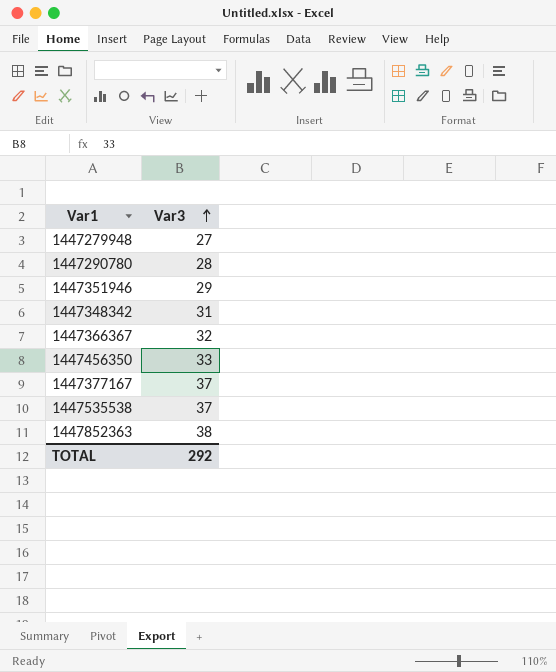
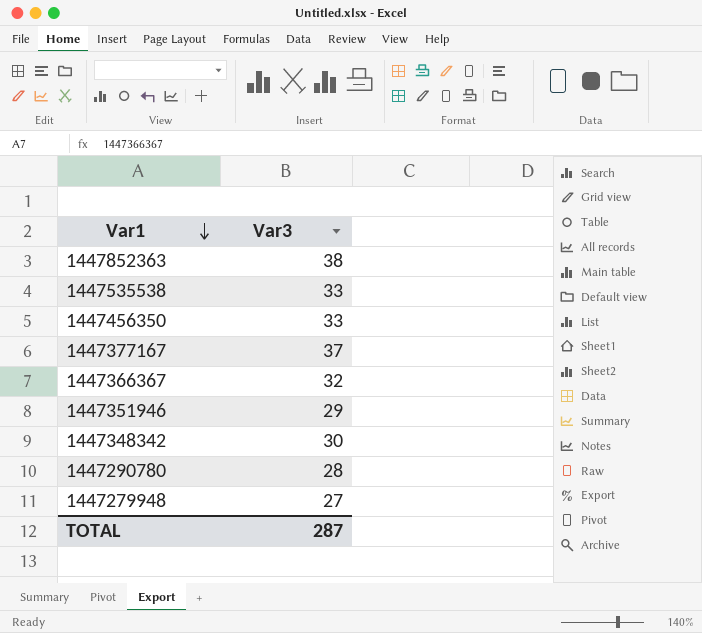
row order: Var3 ascending -> Var1 descending
1447535538 | Var3: 37 -> 33
1447348342 | Var3: 31 -> 30
TOTAL | Var3: 292 -> 287

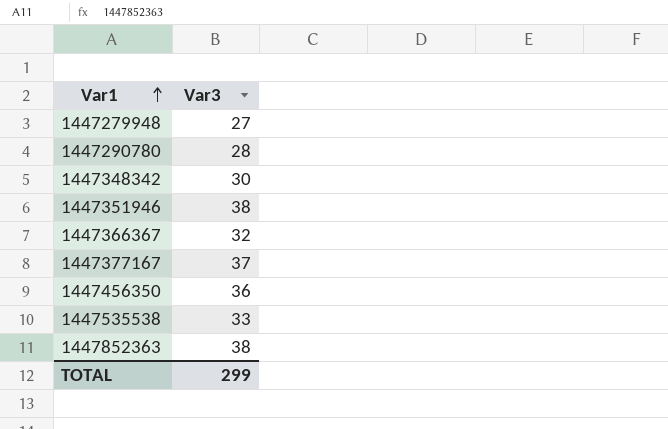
row order: Var1 descending -> Var1 ascending
1447351946 | Var3: 29 -> 38
1447456350 | Var3: 33 -> 36
TOTAL | Var3: 287 -> 299

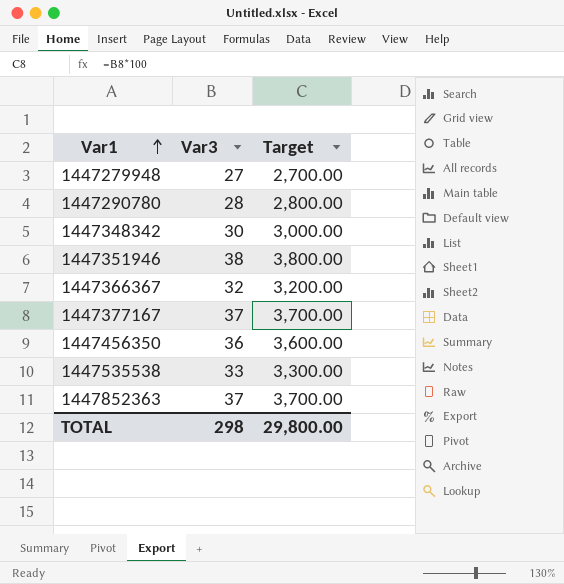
column Target | formula: none -> [Var3] * 100
1447852363 | Var3: 38 -> 37
TOTAL | Var3: 299 -> 298

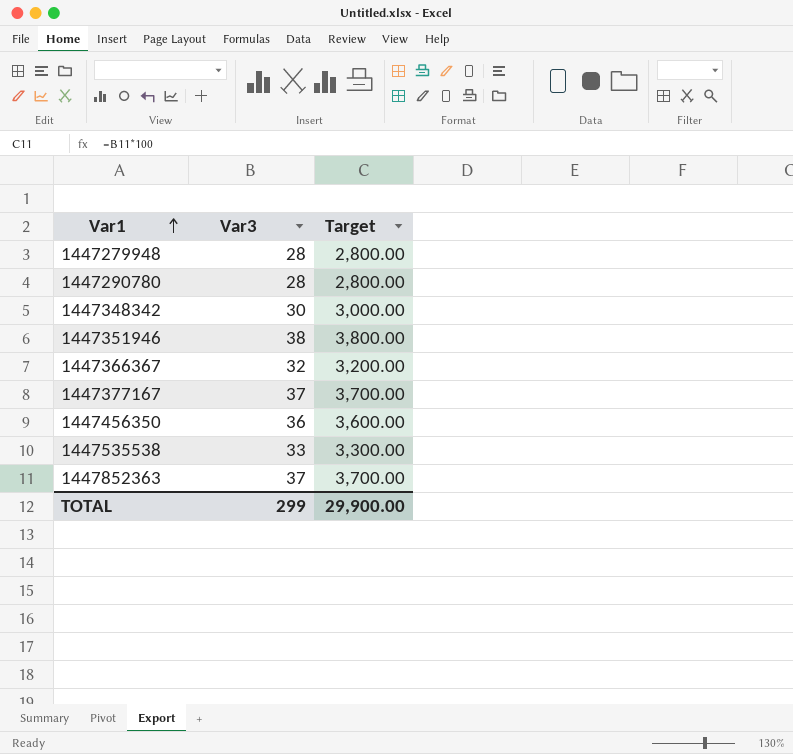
1447279948 | Var3: 27 -> 28
1447279948 | Target: 2,700.00 -> 2,800.00
TOTAL | Var3: 298 -> 299
TOTAL | Target: 29,800.00 -> 29,900.00

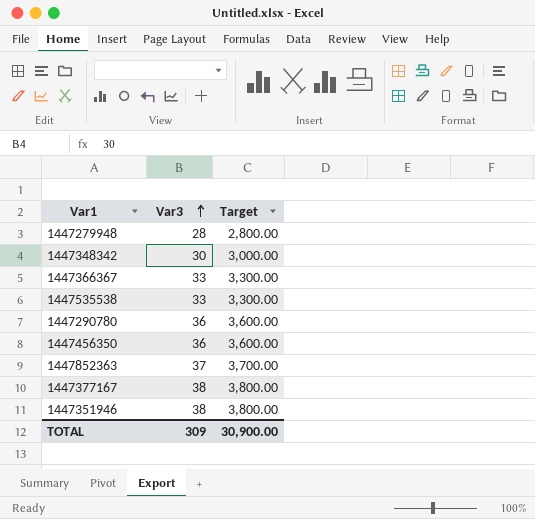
row order: Var1 ascending -> Var3 ascending
1447366367 | Var3: 32 -> 33
1447366367 | Target: 3,200.00 -> 3,300.00
1447290780 | Var3: 28 -> 36
1447290780 | Target: 2,800.00 -> 3,600.00
1447377167 | Var3: 37 -> 38
1447377167 | Target: 3,700.00 -> 3,800.00
TOTAL | Var3: 299 -> 309
TOTAL | Target: 29,900.00 -> 30,900.00

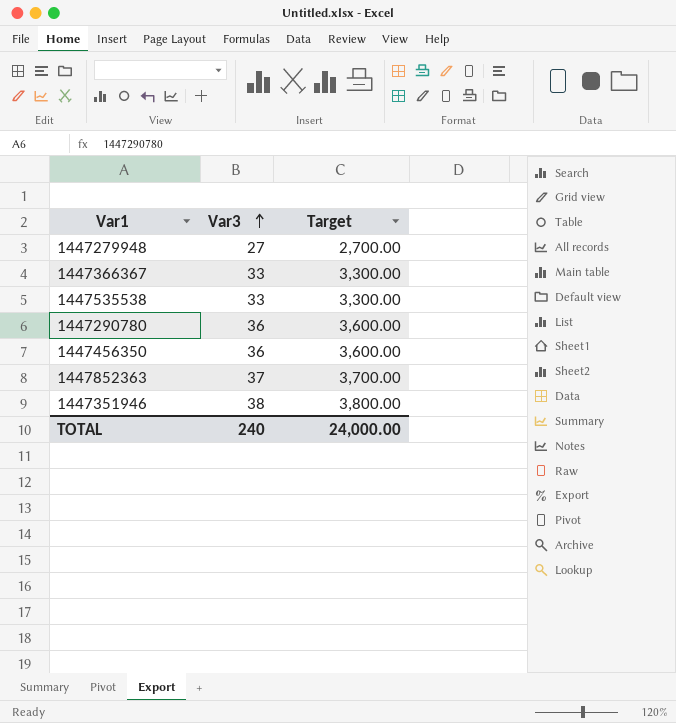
row 1447348342: 30 | 3,000.00 -> none
row 1447377167: 38 | 3,800.00 -> none
1447279948 | Var3: 28 -> 27
1447279948 | Target: 2,800.00 -> 2,700.00
TOTAL | Var3: 309 -> 240
TOTAL | Target: 30,900.00 -> 24,000.00

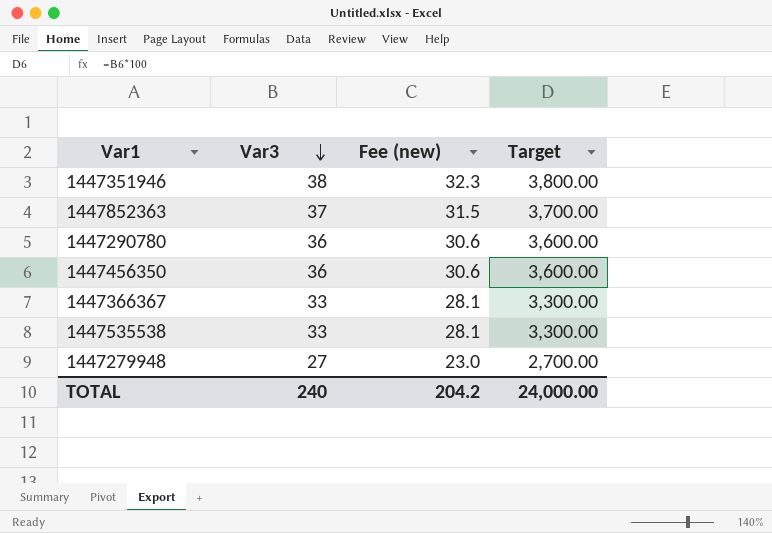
row order: Var3 ascending -> Var3 descending
column Fee (new) | formula: none -> [Var3] * 0.85

